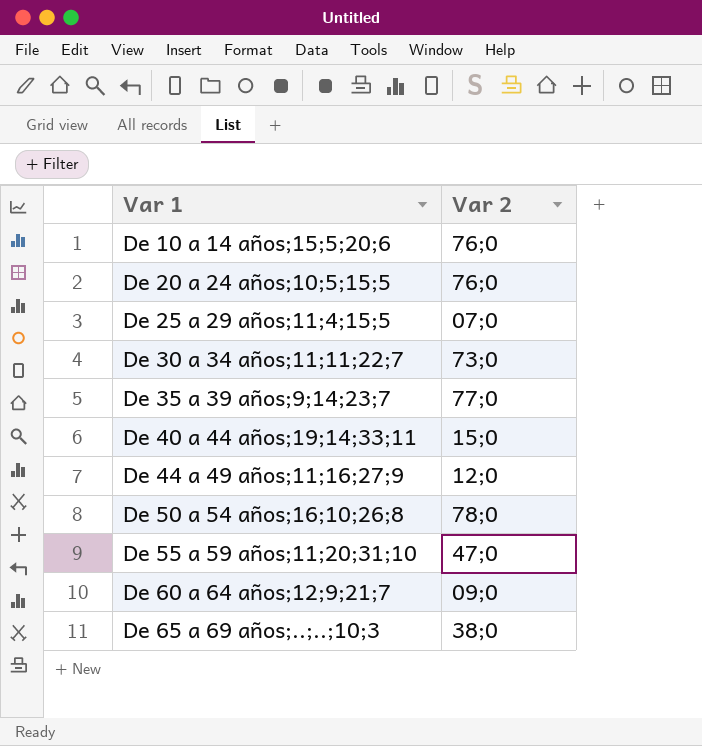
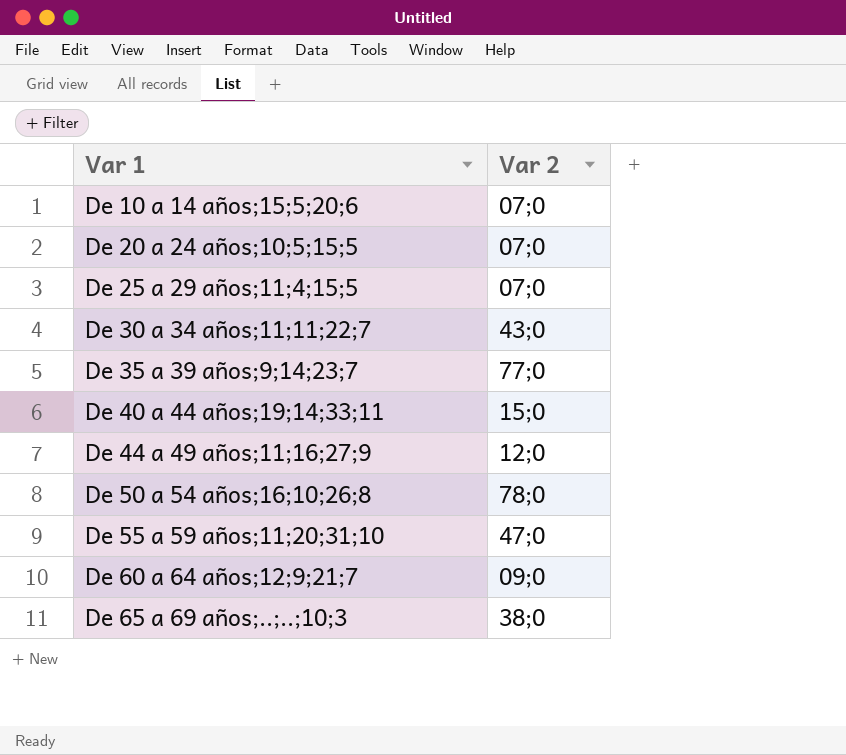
De 10 a 14 años;15;5;20;6 | Var 2: 76;0 -> 07;0
De 20 a 24 años;10;5;15;5 | Var 2: 76;0 -> 07;0
De 30 a 34 años;11;11;22;7 | Var 2: 73;0 -> 43;0

